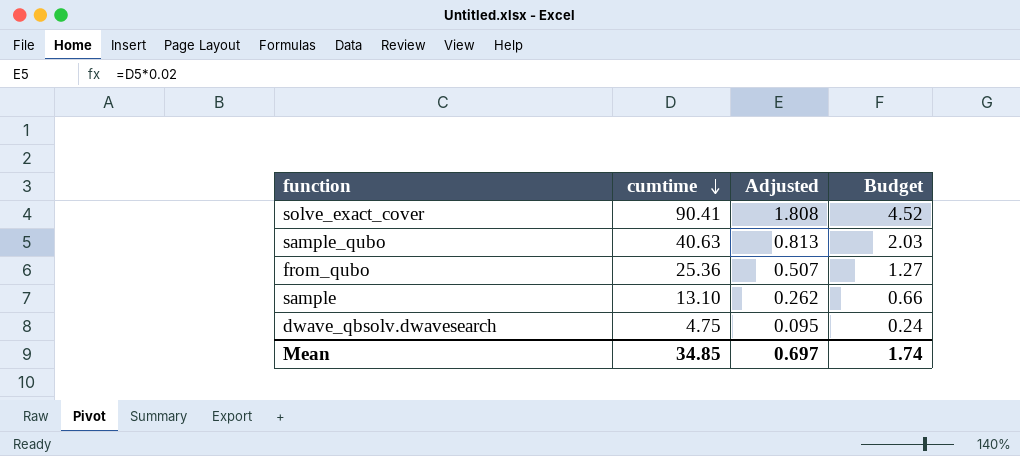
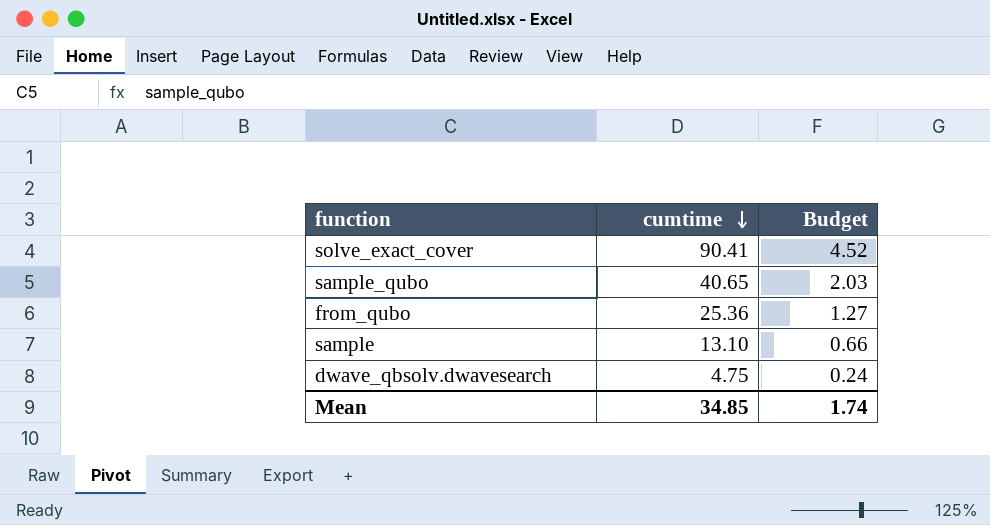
column Adjusted | formula: [cumtime] * 0.02 -> none
sample_qubo | cumtime: 40.63 -> 40.65

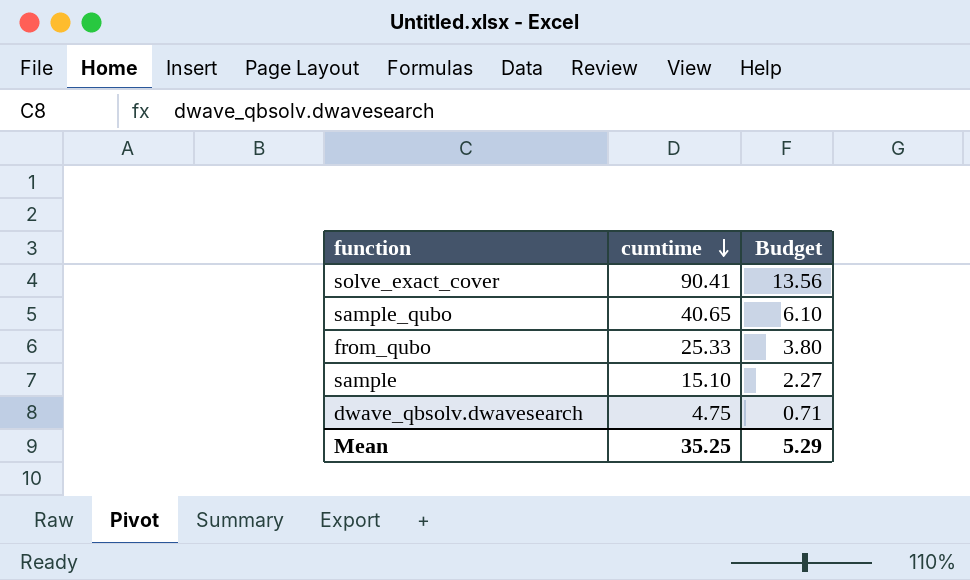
column Budget | formula: [cumtime] * 0.05 -> [cumtime] * 0.15
from_qubo | cumtime: 25.36 -> 25.33
sample | cumtime: 13.10 -> 15.10
Mean | cumtime: 34.85 -> 35.25
Mean | Budget: 1.74 -> 5.29

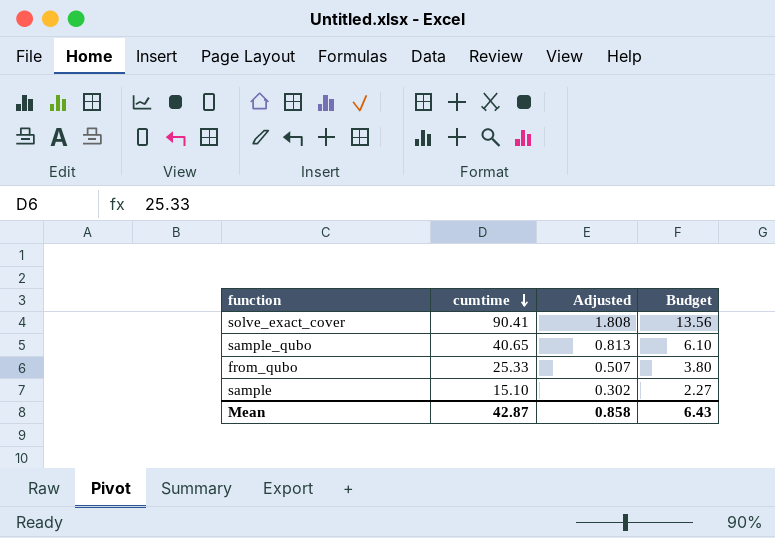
column Adjusted | formula: none -> [cumtime] * 0.02
row dwave_qbsolv.dwavesearch: 4.75 | 0.71 -> none
Mean | cumtime: 35.25 -> 42.87
Mean | Budget: 5.29 -> 6.43

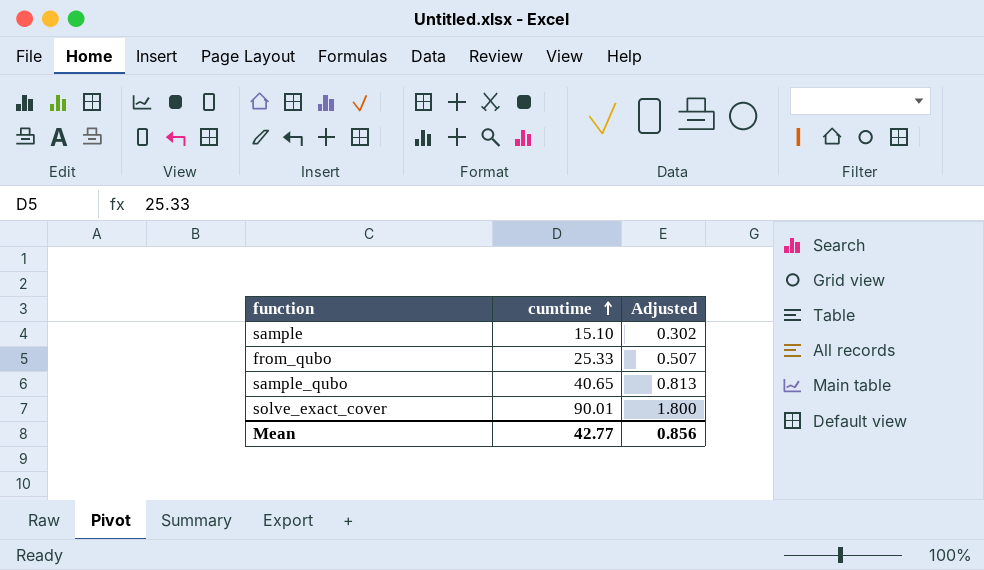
row order: cumtime descending -> cumtime ascending
column Budget | formula: [cumtime] * 0.15 -> none
solve_exact_cover | cumtime: 90.41 -> 90.01
solve_exact_cover | Adjusted: 1.808 -> 1.800
Mean | cumtime: 42.87 -> 42.77
Mean | Adjusted: 0.858 -> 0.856

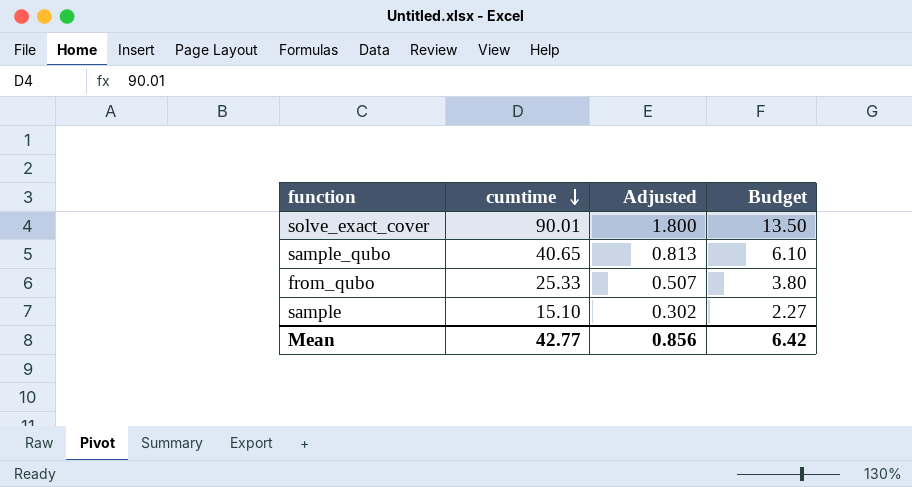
row order: cumtime ascending -> cumtime descending
column Budget | formula: none -> [cumtime] * 0.15

